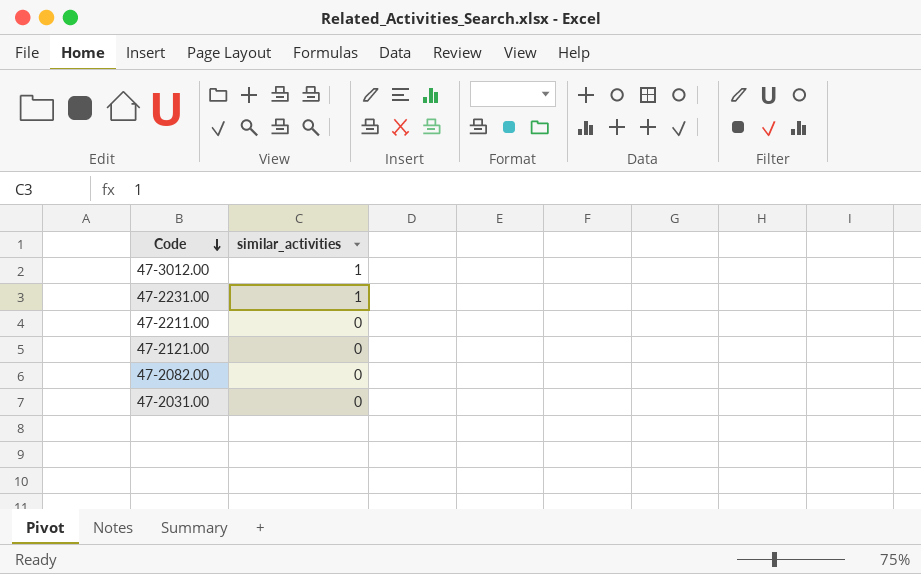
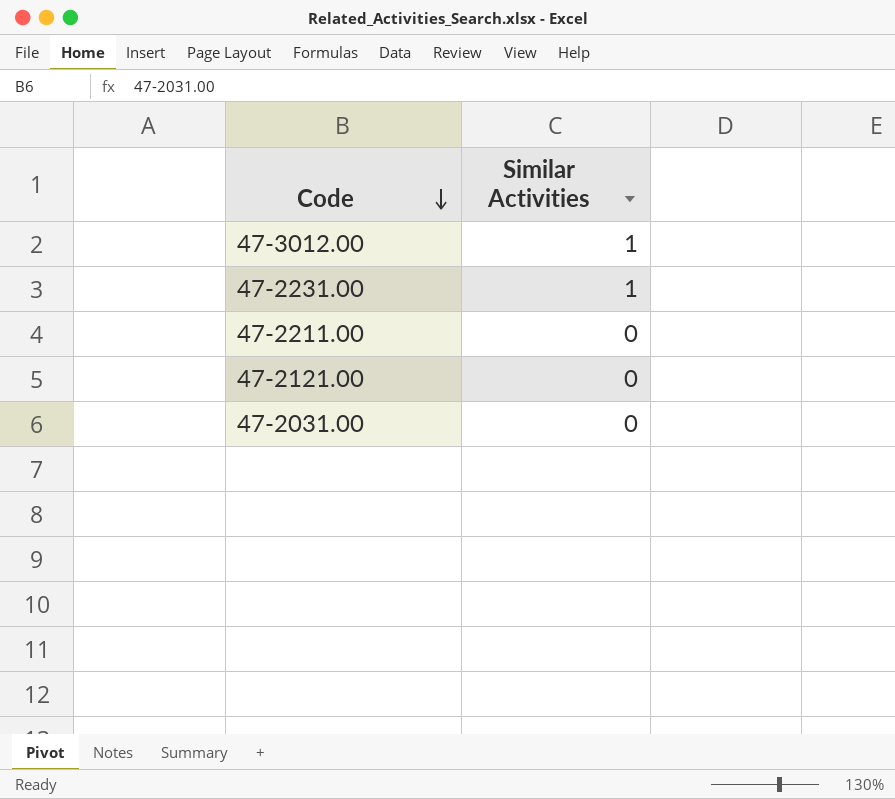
column name: similar_activities -> Similar Activities
row 47-2082.00: 0 -> none

